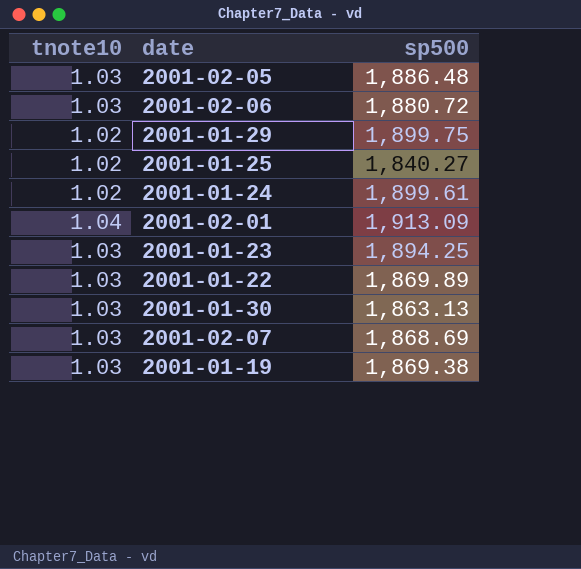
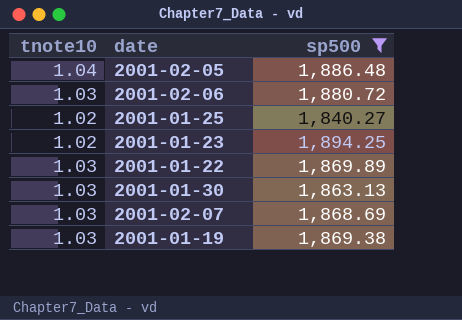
filter: none -> sp500 <= 1,894.25
2001-02-05 | tnote10: 1.03 -> 1.04
2001-01-23 | tnote10: 1.03 -> 1.02

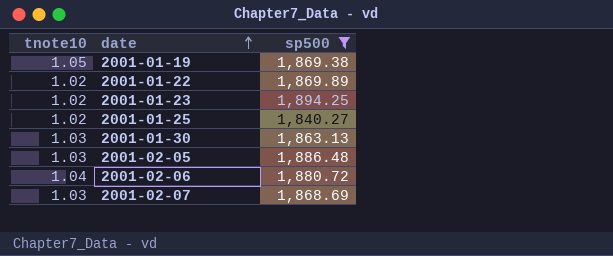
row order: none -> date ascending
2001-01-19 | tnote10: 1.03 -> 1.05
2001-01-22 | tnote10: 1.03 -> 1.02
2001-02-05 | tnote10: 1.04 -> 1.03
2001-02-06 | tnote10: 1.03 -> 1.04

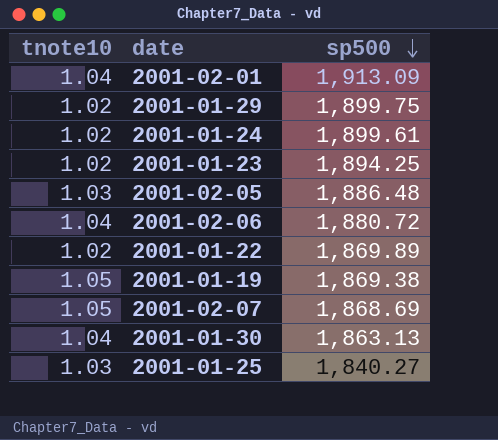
filter: sp500 <= 1,894.25 -> none
row order: date ascending -> sp500 descending
2001-02-07 | tnote10: 1.03 -> 1.05
2001-01-30 | tnote10: 1.03 -> 1.04
2001-01-25 | tnote10: 1.02 -> 1.03

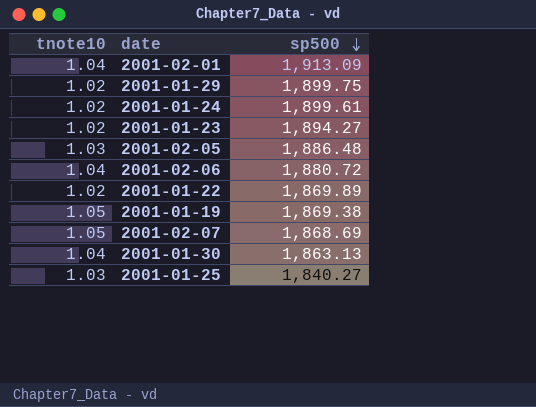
2001-01-23 | sp500: 1,894.25 -> 1,894.27

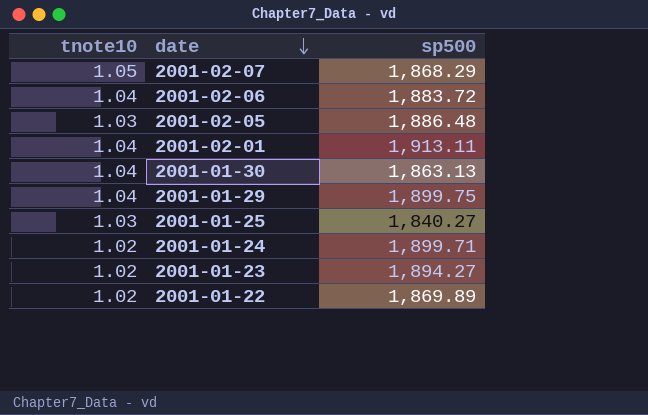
row order: sp500 descending -> date descending
row 2001-01-19: 1.05 | 1,869.38 -> none
2001-02-07 | sp500: 1,868.69 -> 1,868.29
2001-02-06 | sp500: 1,880.72 -> 1,883.72
2001-02-01 | sp500: 1,913.09 -> 1,913.11
2001-01-29 | tnote10: 1.02 -> 1.04
2001-01-24 | sp500: 1,899.61 -> 1,899.71

